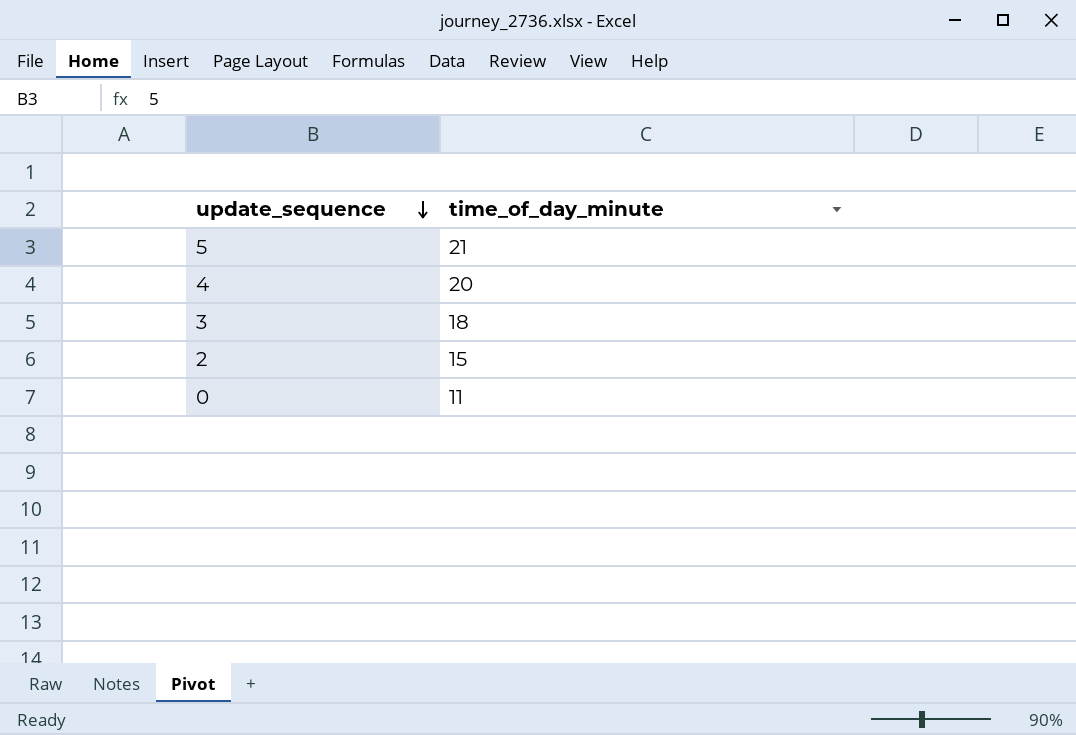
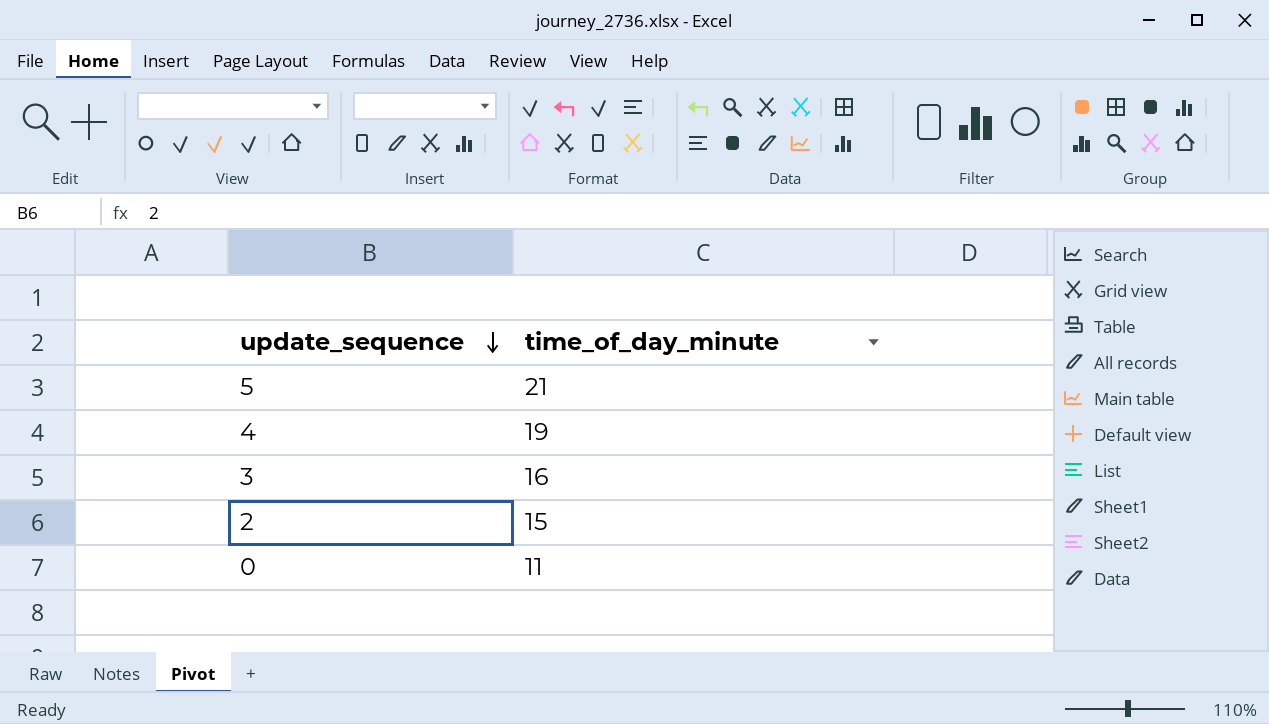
4 | time_of_day_minute: 20 -> 19
3 | time_of_day_minute: 18 -> 16

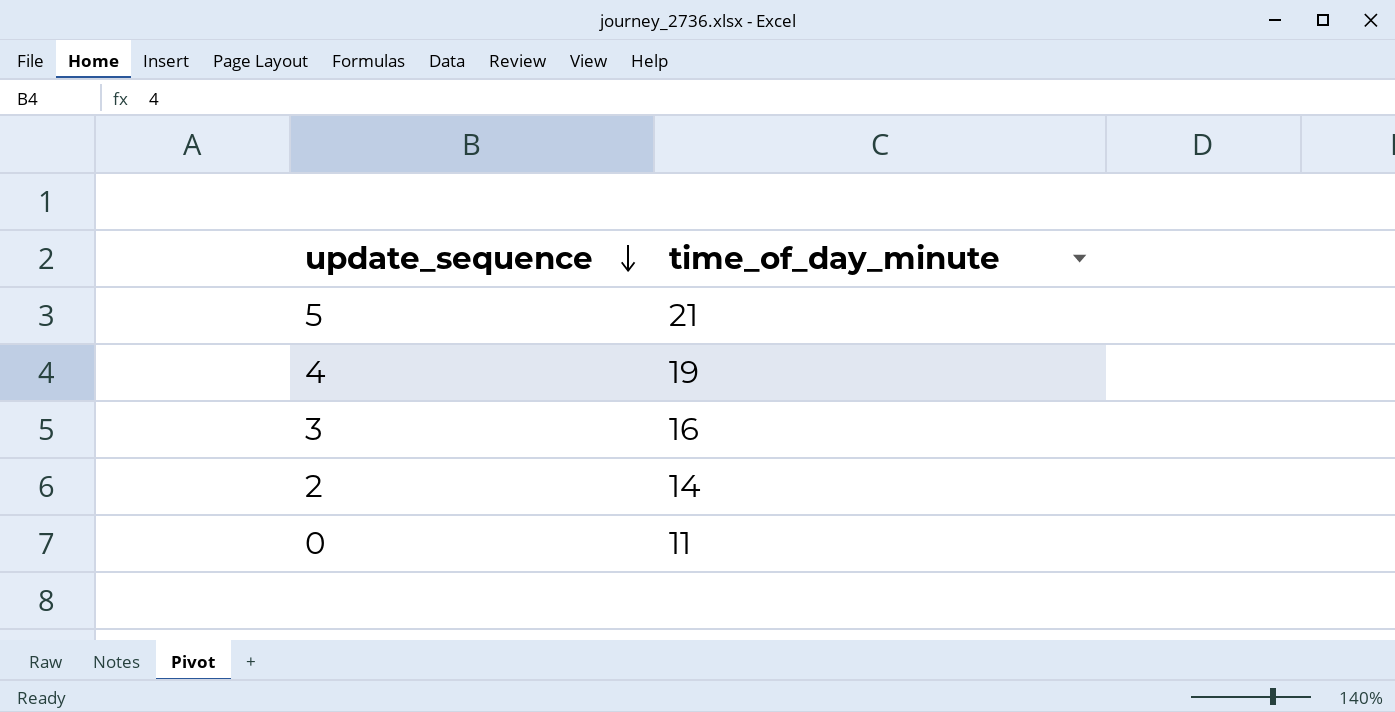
2 | time_of_day_minute: 15 -> 14

